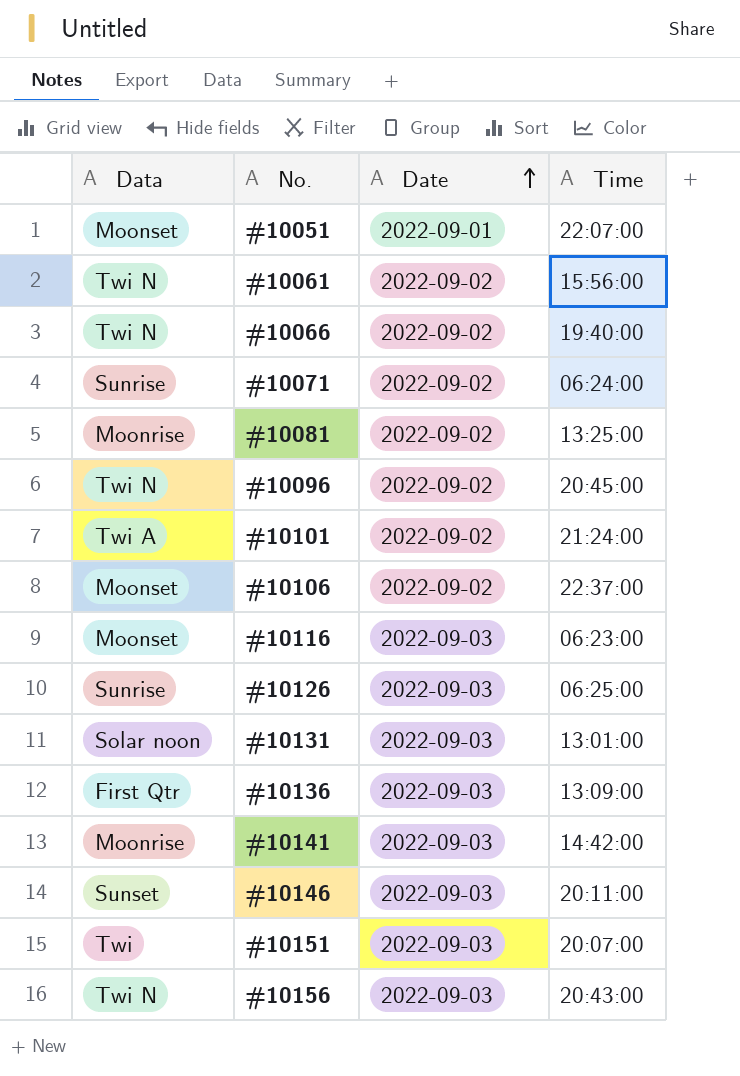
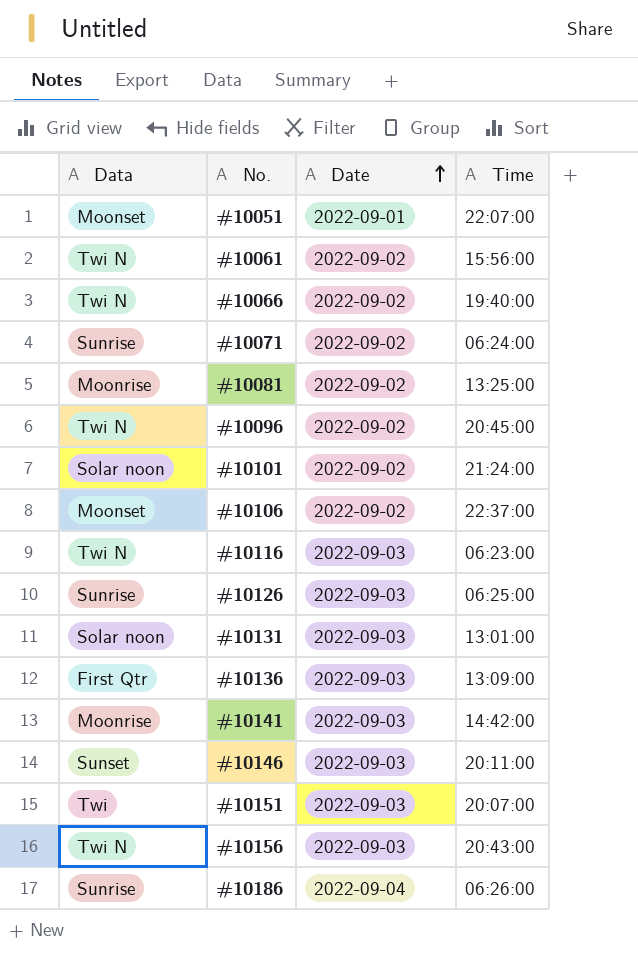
#10101 | Data: Twi A -> Solar noon
#10116 | Data: Moonset -> Twi N
row #10186: none -> Sunrise | 2022-09-04 | 06:26:00

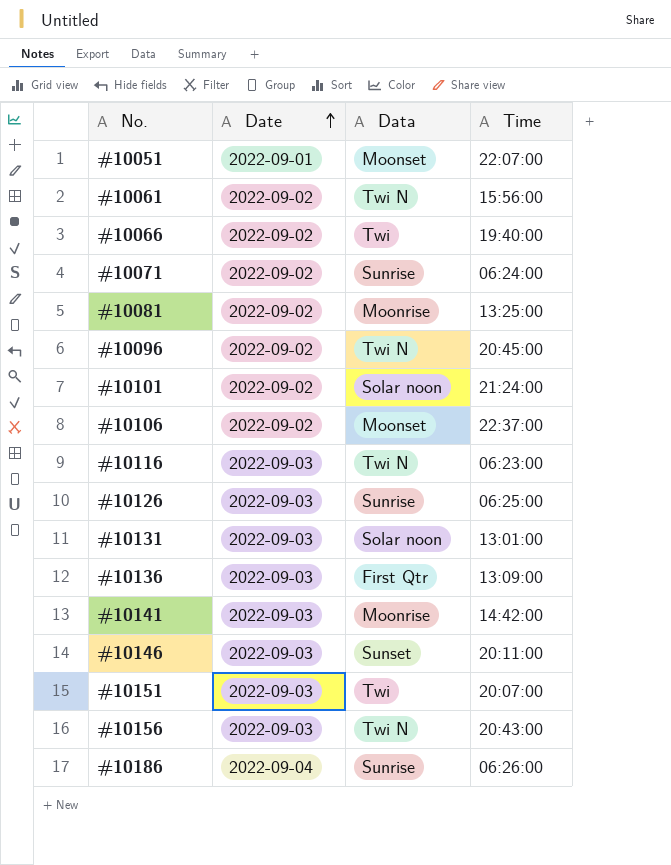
column Data | position: 1 -> 3
#10066 | Data: Twi N -> Twi

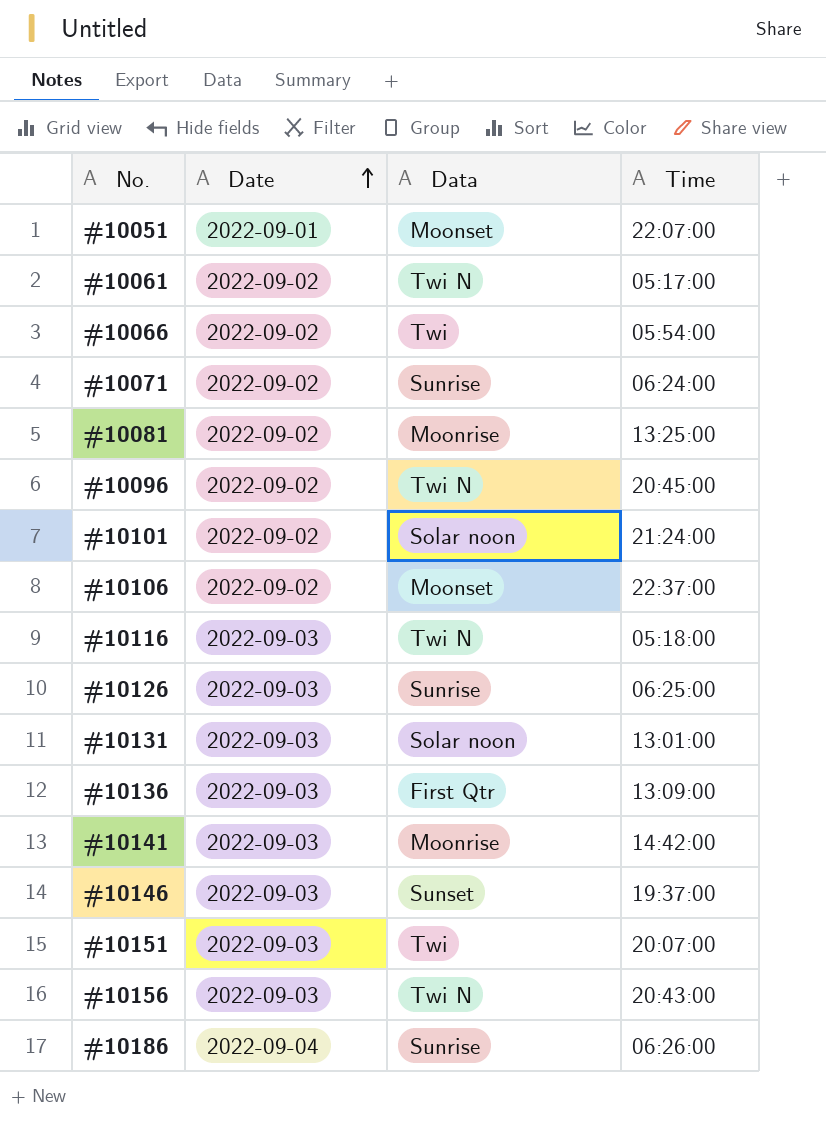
#10061 | Time: 15:56:00 -> 05:17:00
#10066 | Time: 19:40:00 -> 05:54:00
#10116 | Time: 06:23:00 -> 05:18:00
#10146 | Time: 20:11:00 -> 19:37:00

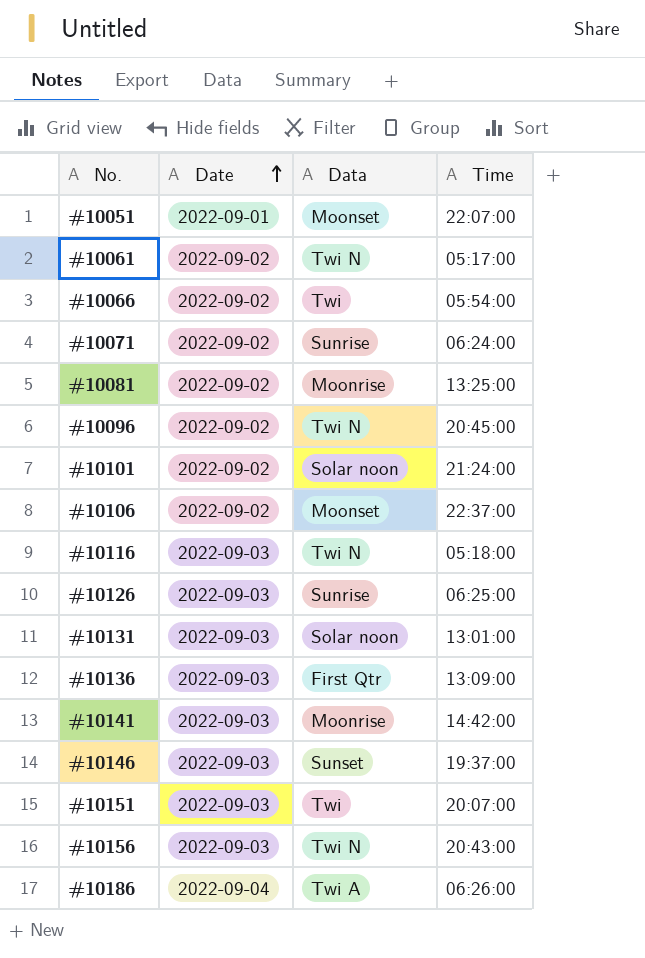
#10186 | Data: Sunrise -> Twi A

